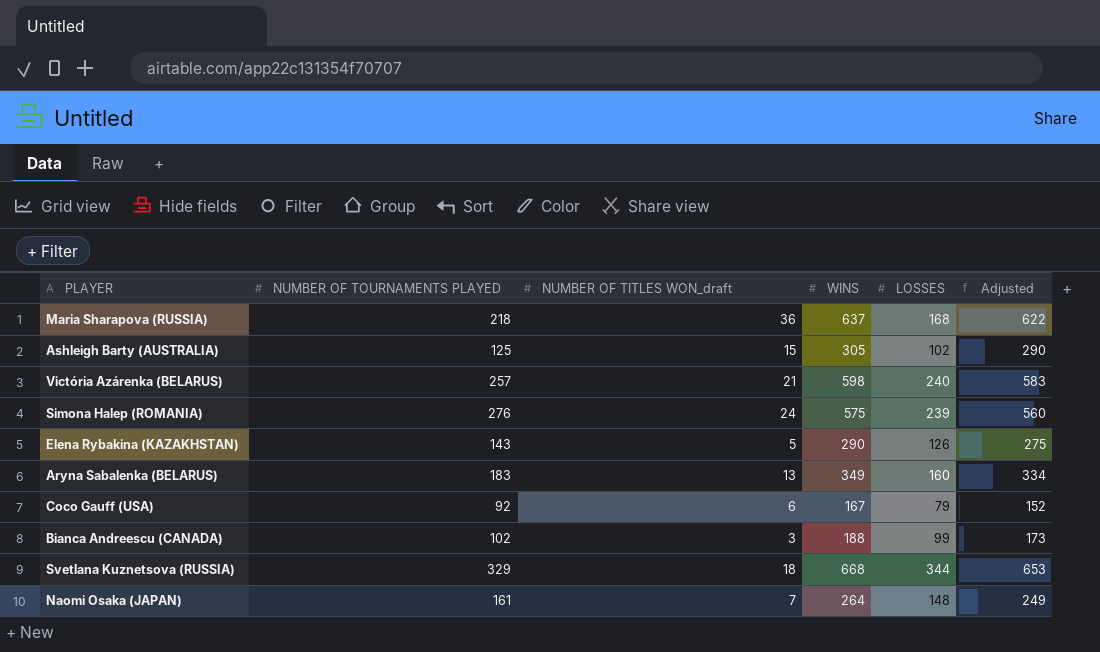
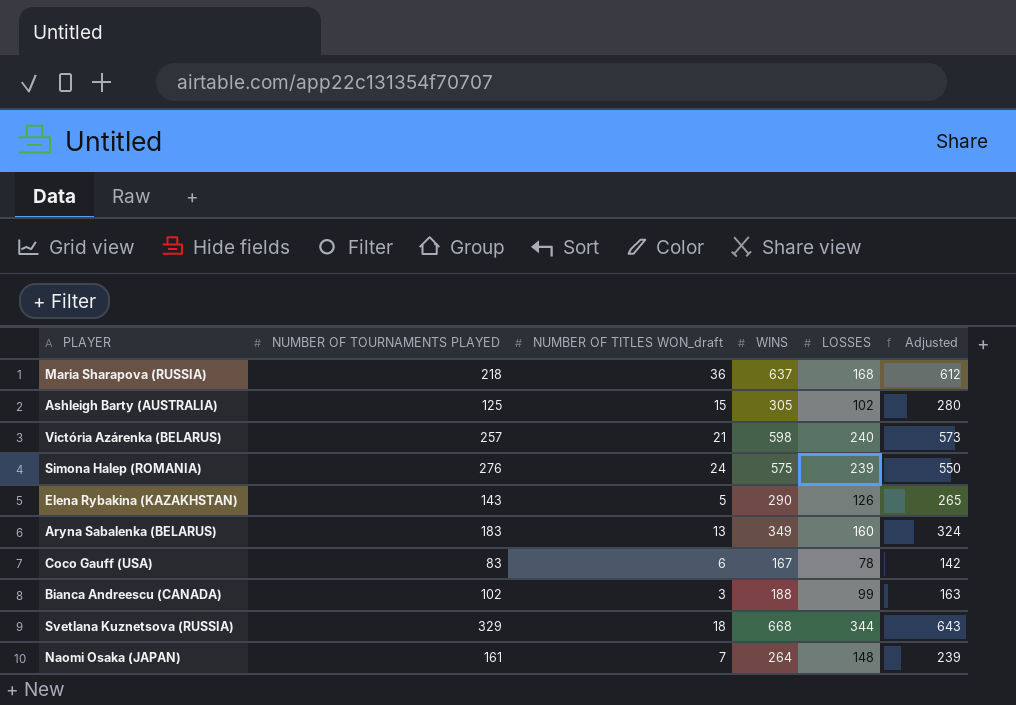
column Adjusted | formula: [WINS] - 15 -> [WINS] - 25
Coco Gauff (USA) | NUMBER OF TOURNAMENTS PLAYED: 92 -> 83
Coco Gauff (USA) | LOSSES: 79 -> 78

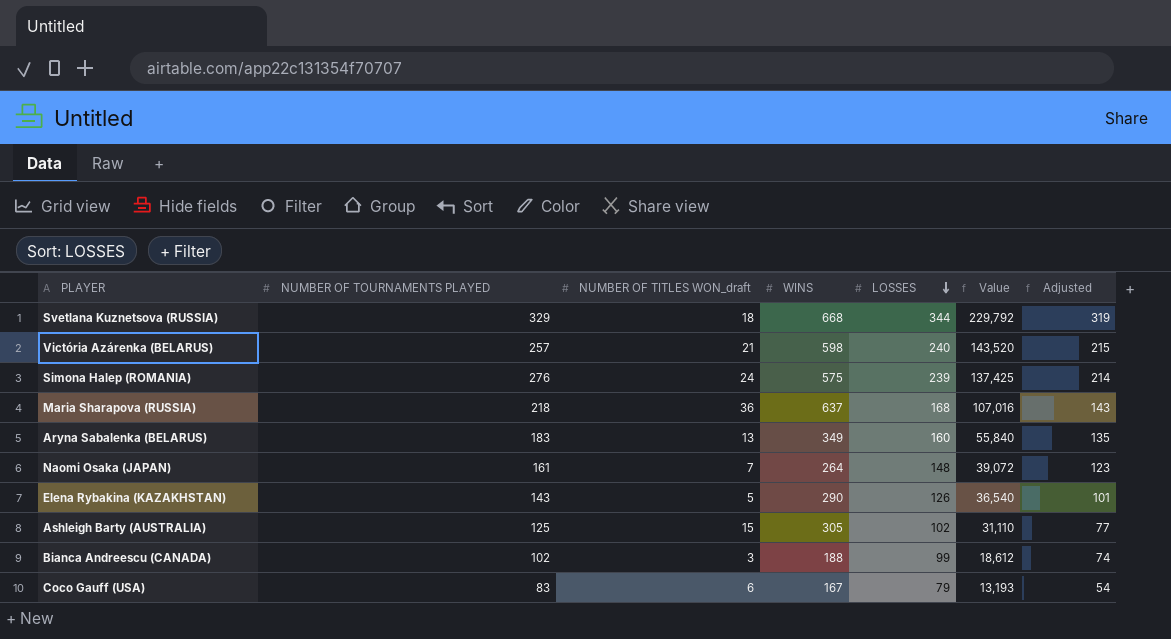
row order: none -> LOSSES descending
column Value | formula: none -> [WINS] * [LOSSES]
column Adjusted | formula: [WINS] - 25 -> [LOSSES] - 25
Coco Gauff (USA) | LOSSES: 78 -> 79

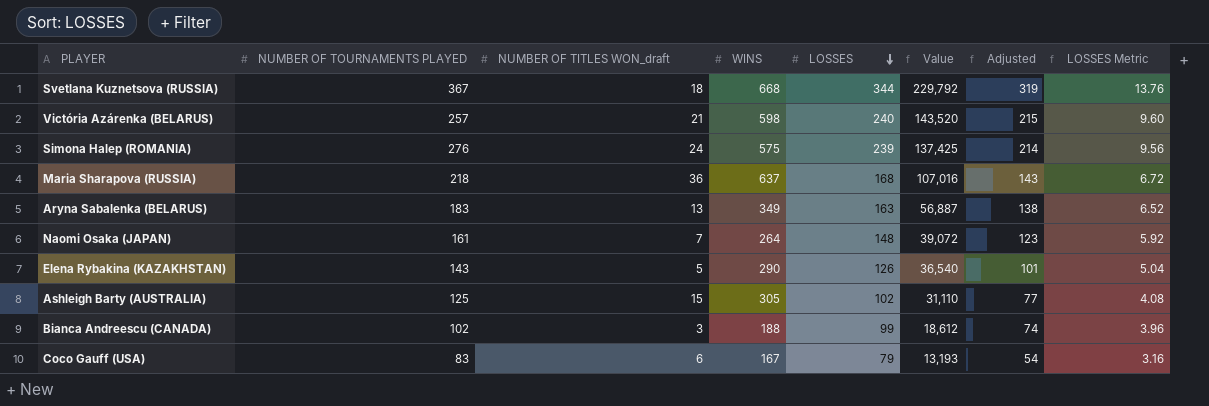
column LOSSES Metric | formula: none -> [LOSSES] * 0.04
Svetlana Kuznetsova (RUSSIA) | NUMBER OF TOURNAMENTS PLAYED: 329 -> 367
Aryna Sabalenka (BELARUS) | LOSSES: 160 -> 163
Aryna Sabalenka (BELARUS) | Value: 55,840 -> 56,887
Aryna Sabalenka (BELARUS) | Adjusted: 135 -> 138

